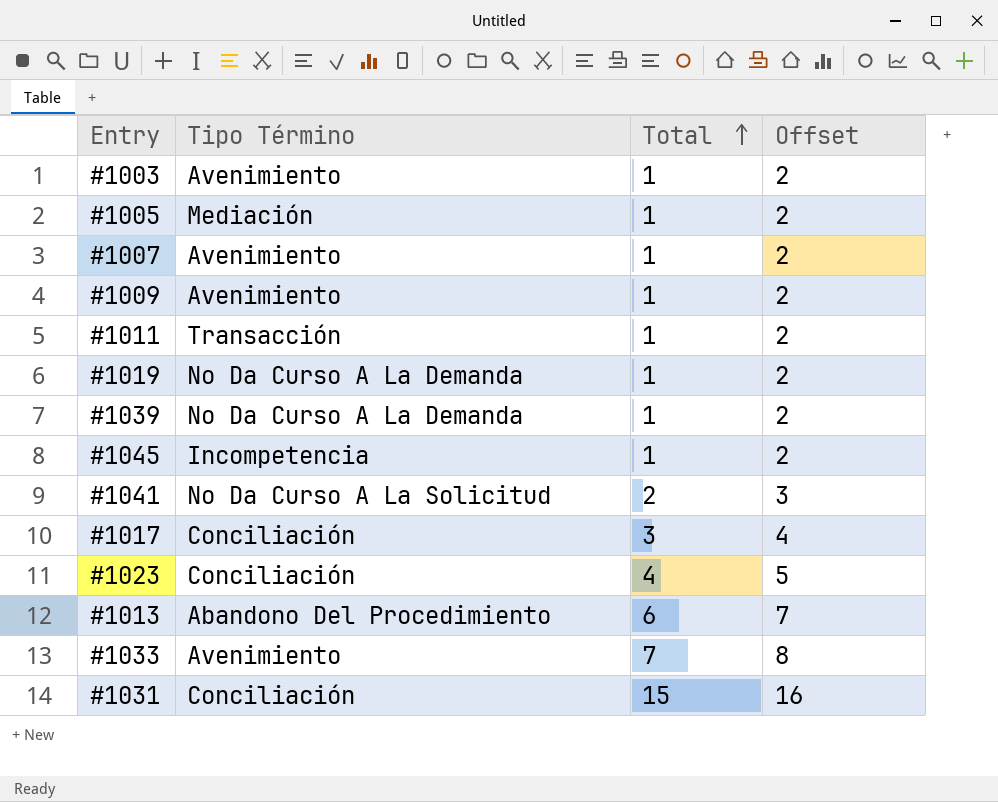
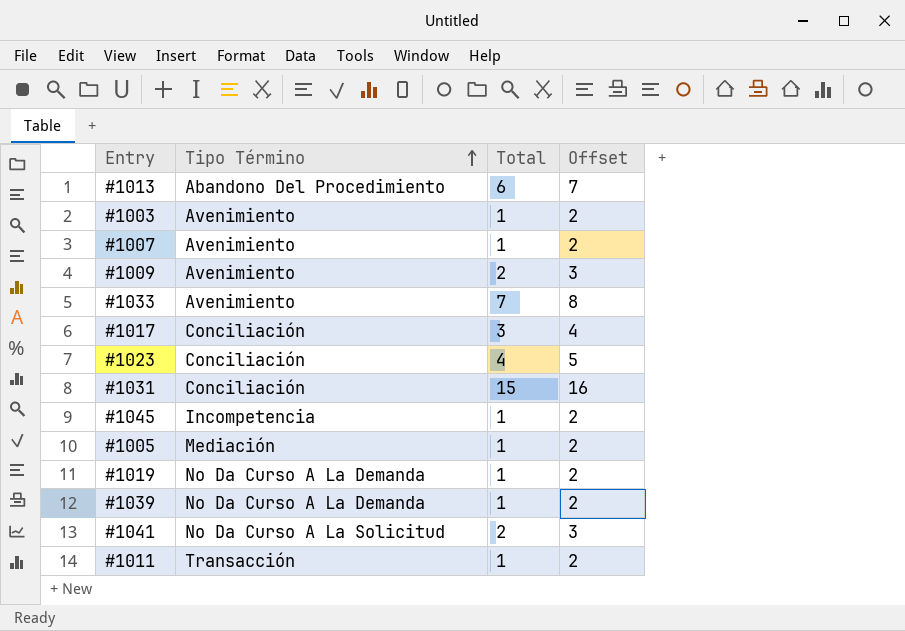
row order: Total ascending -> Tipo Término ascending
#1009 | Total: 1 -> 2
#1009 | Offset: 2 -> 3

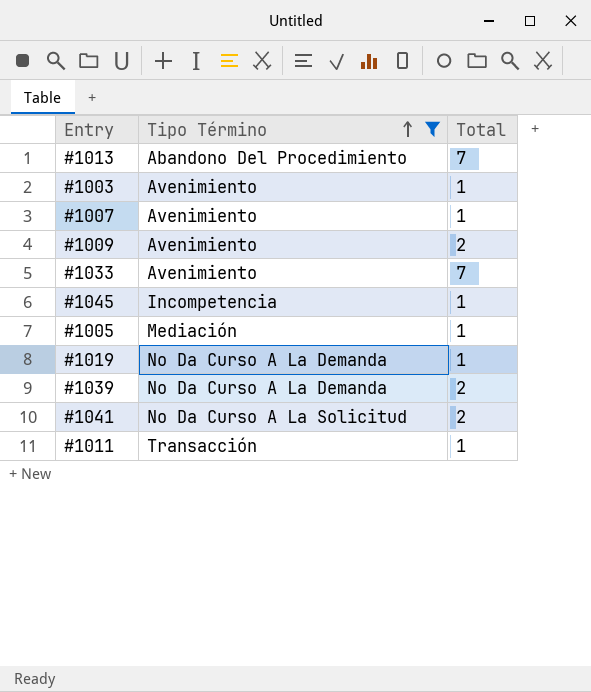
filter: none -> Tipo Término != Conciliación
column Offset | formula: [Total] + 1 -> none
#1013 | Total: 6 -> 7
#1039 | Total: 1 -> 2

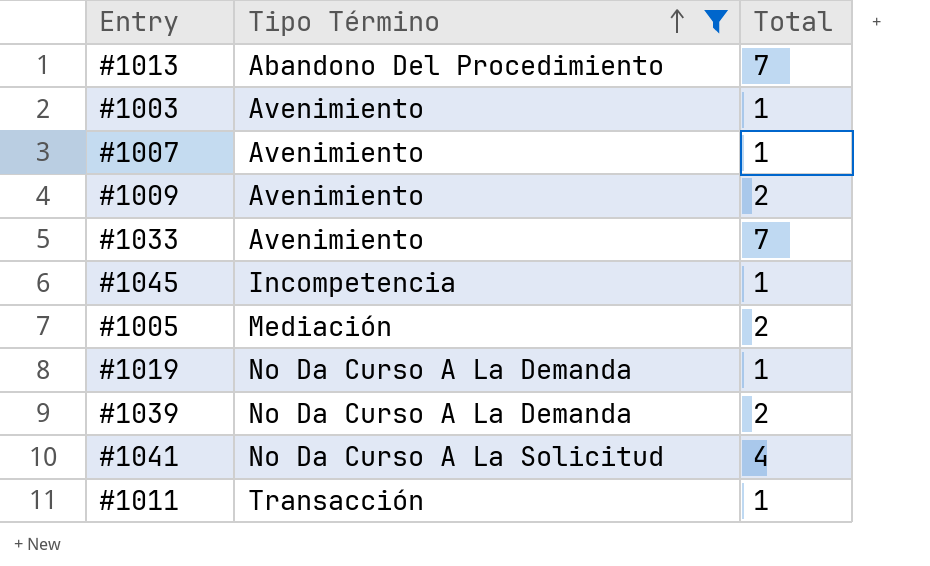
#1005 | Total: 1 -> 2
#1041 | Total: 2 -> 4

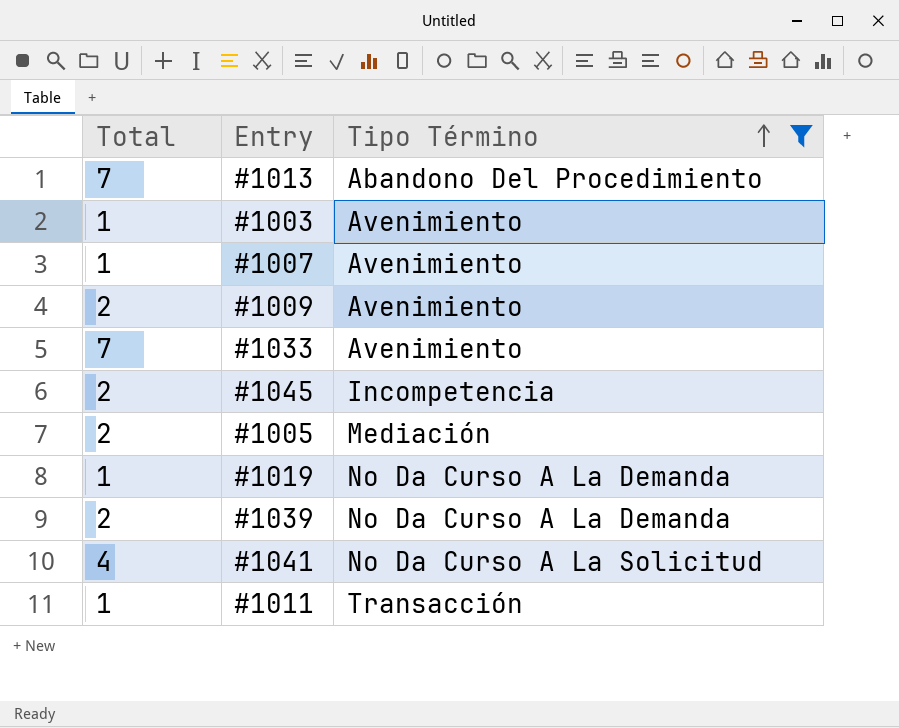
column Total | position: 3 -> 1
#1045 | Total: 1 -> 2

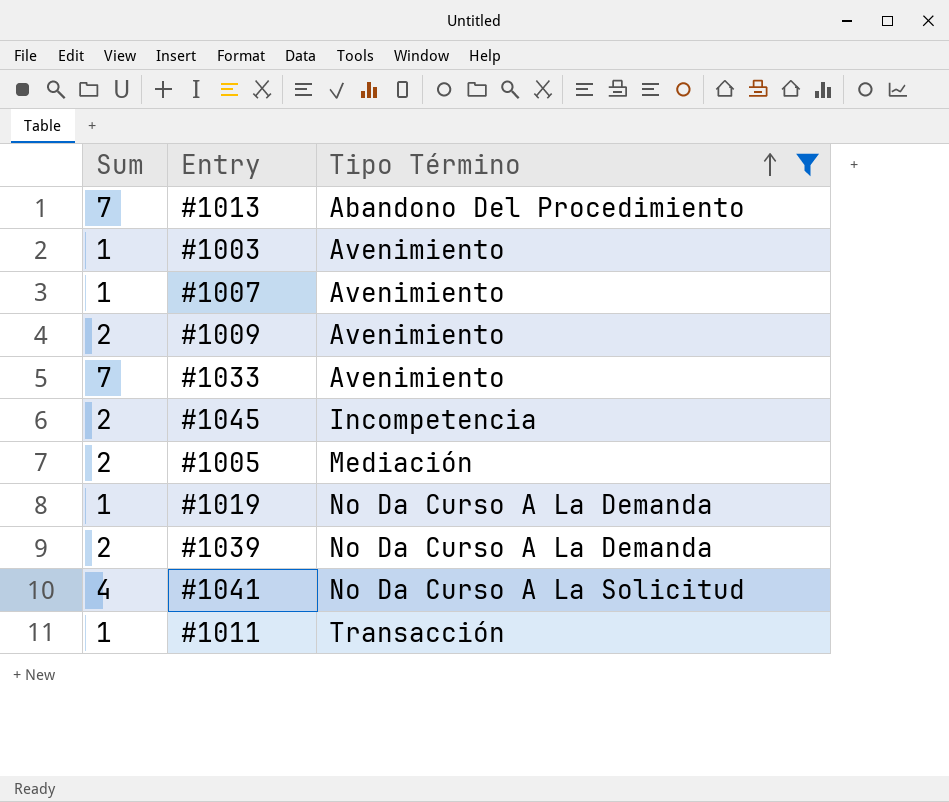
column name: Total -> Sum

